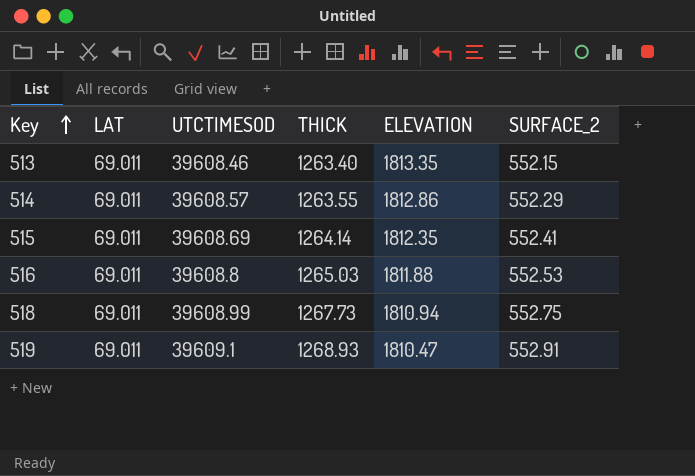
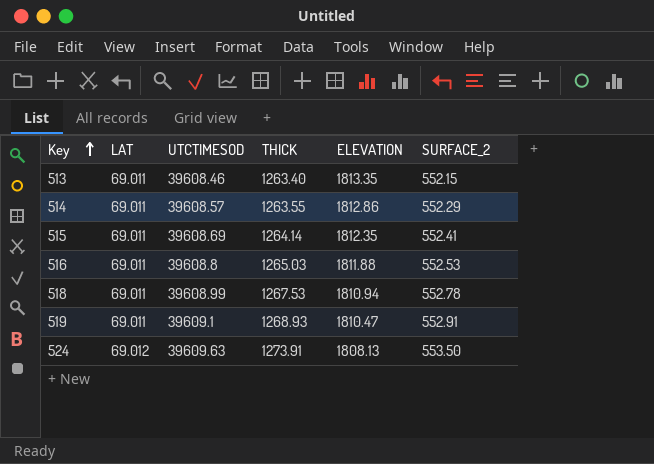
518 | THICK: 1267.73 -> 1267.53
518 | SURFACE_2: 552.75 -> 552.78
row 524: none -> 69.012 | 39609.63 | 1273.91 | 1808.13 | 553.50

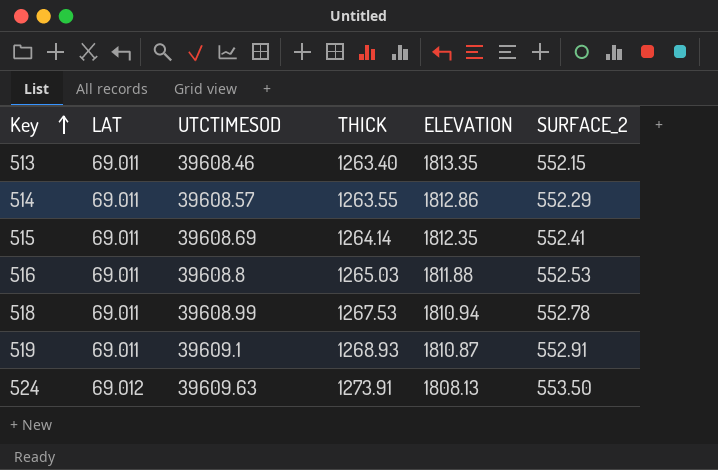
519 | ELEVATION: 1810.47 -> 1810.87

